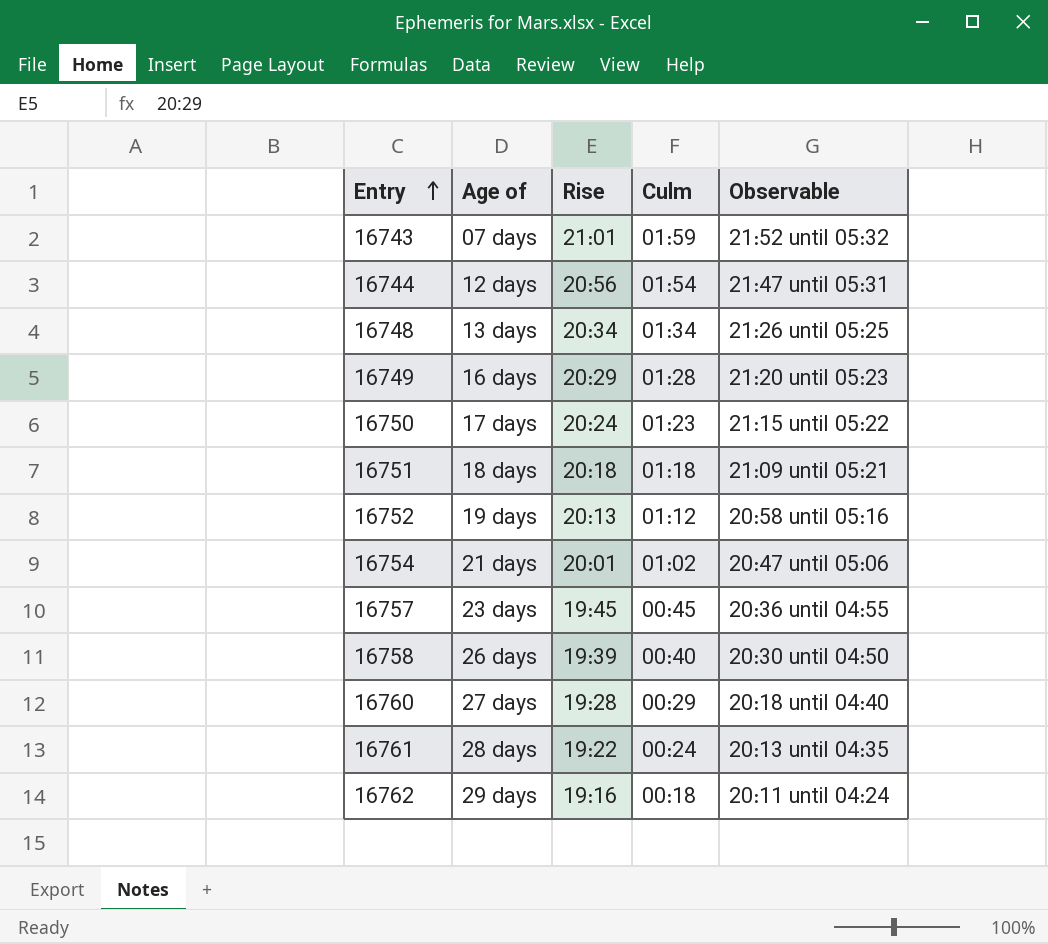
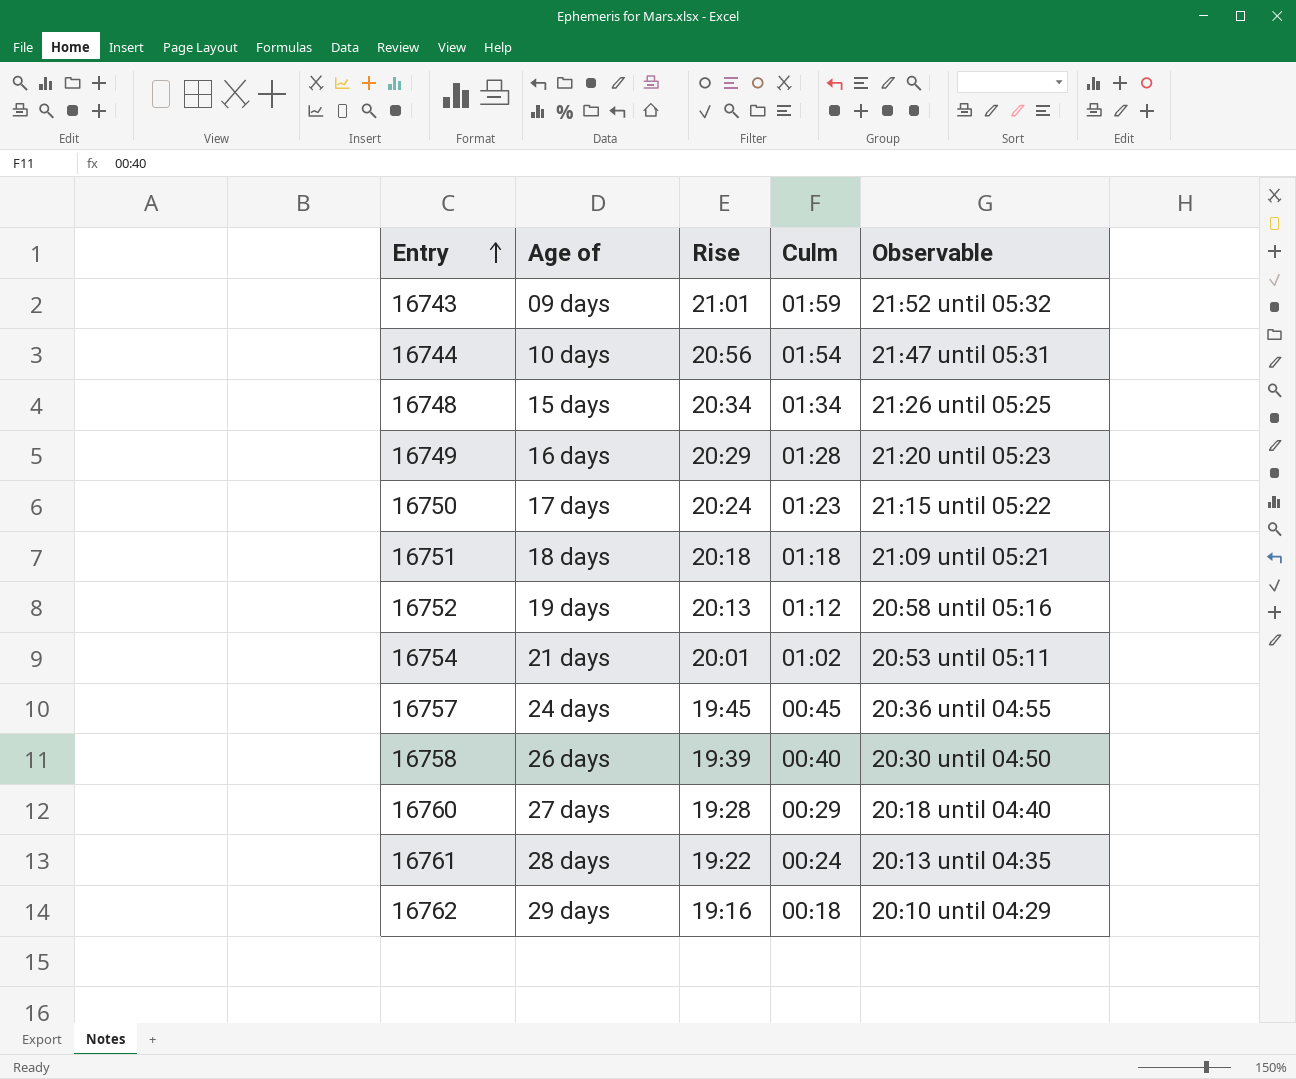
16743 | Age of: 07 days -> 09 days
16744 | Age of: 12 days -> 10 days
16748 | Age of: 13 days -> 15 days
16754 | Observable: 20:47 until 05:06 -> 20:53 until 05:11
16757 | Age of: 23 days -> 24 days
16762 | Observable: 20:11 until 04:24 -> 20:10 until 04:29

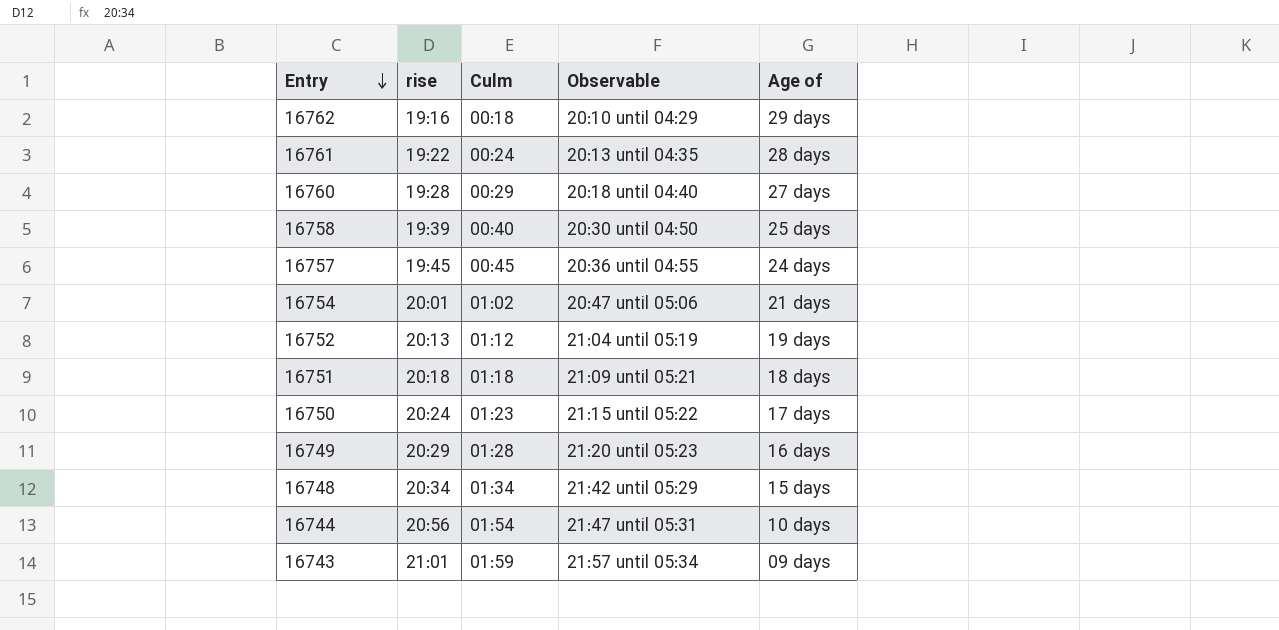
row order: Entry ascending -> Entry descending
column name: Rise -> rise
column Age of | position: 2 -> 5
16758 | Age of: 26 days -> 25 days
16754 | Observable: 20:53 until 05:11 -> 20:47 until 05:06
16752 | Observable: 20:58 until 05:16 -> 21:04 until 05:19
16748 | Observable: 21:26 until 05:25 -> 21:42 until 05:29
16743 | Observable: 21:52 until 05:32 -> 21:57 until 05:34

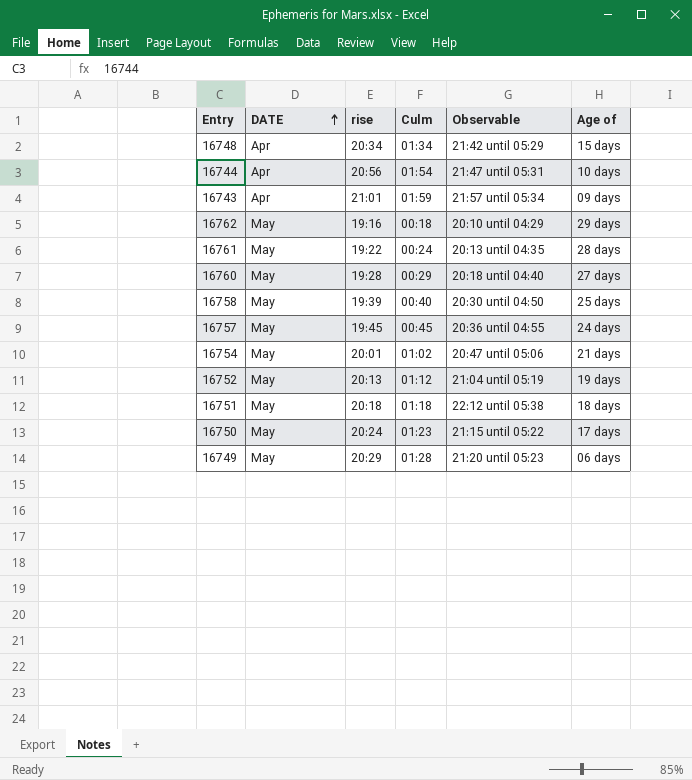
row order: Entry descending -> DATE ascending
column DATE | position: none -> 2
16751 | Observable: 21:09 until 05:21 -> 22:12 until 05:38
16749 | Age of: 16 days -> 06 days

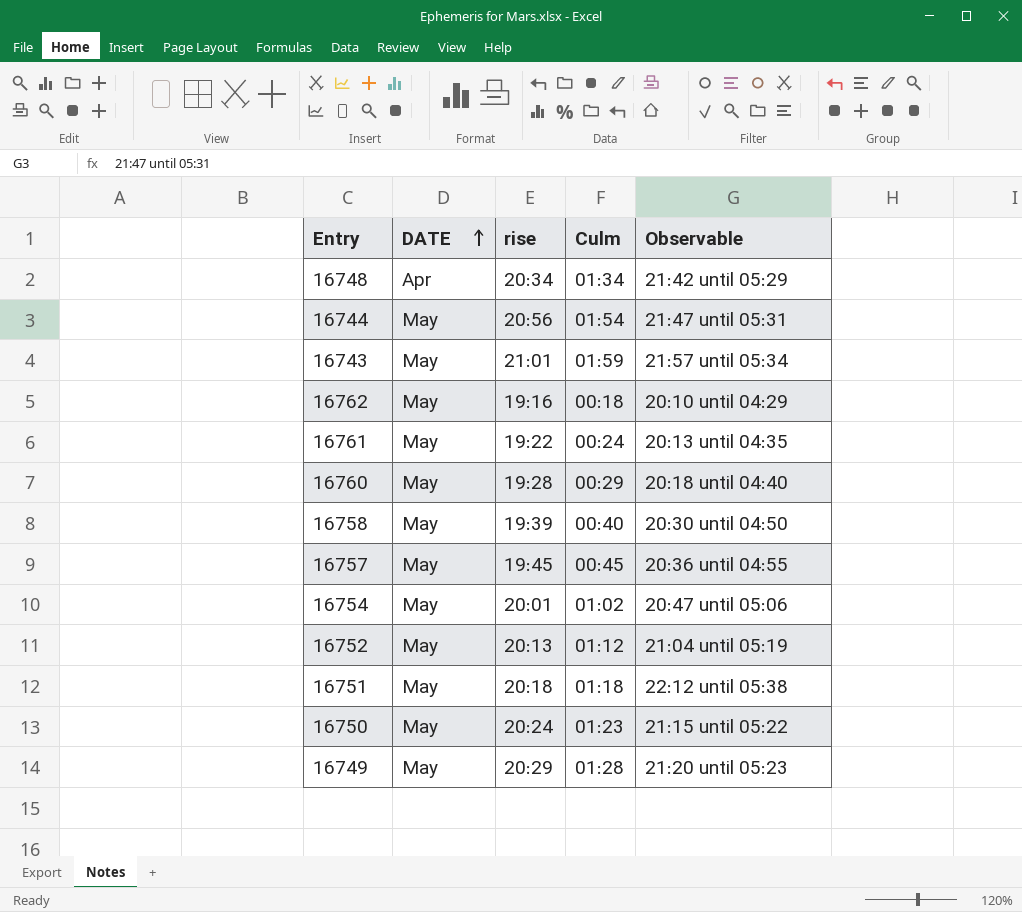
column Age of | position: 6 -> none
16744 | DATE: Apr -> May
16743 | DATE: Apr -> May

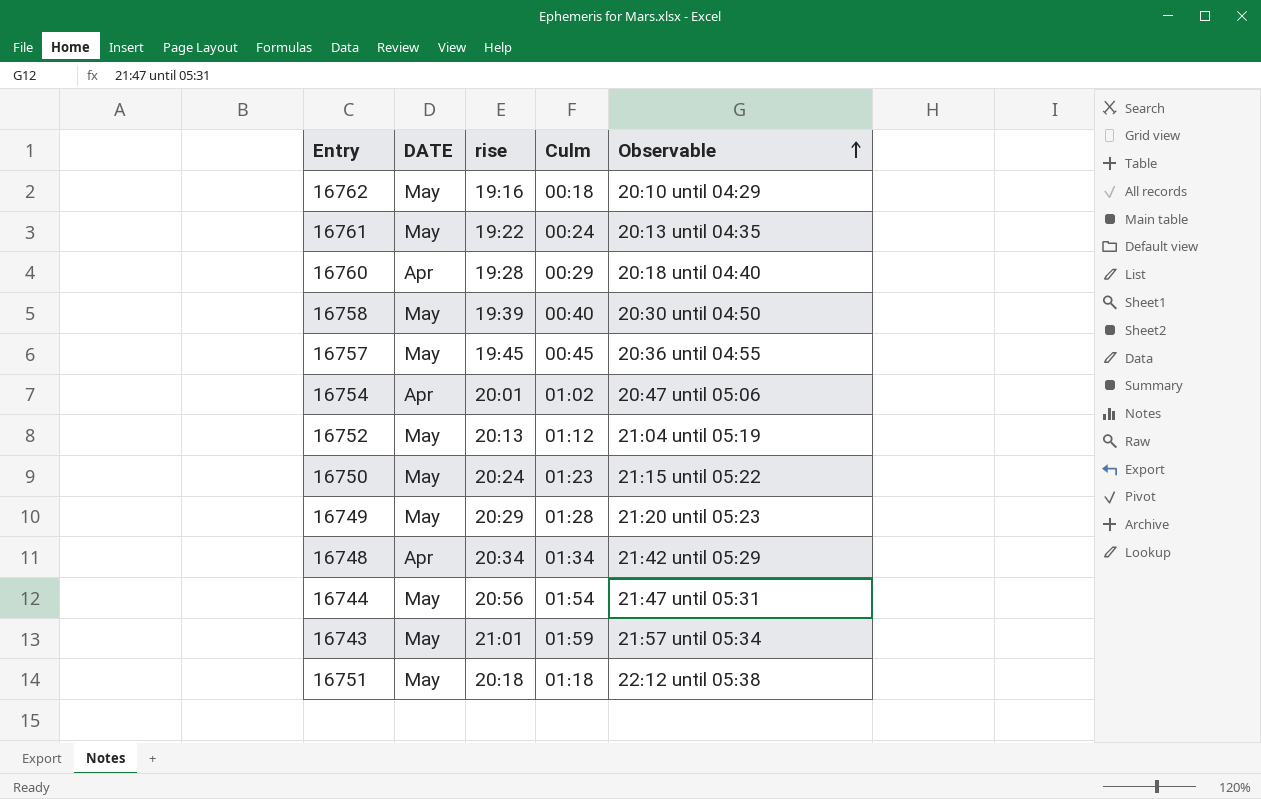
row order: DATE ascending -> Observable ascending
16760 | DATE: May -> Apr
16754 | DATE: May -> Apr

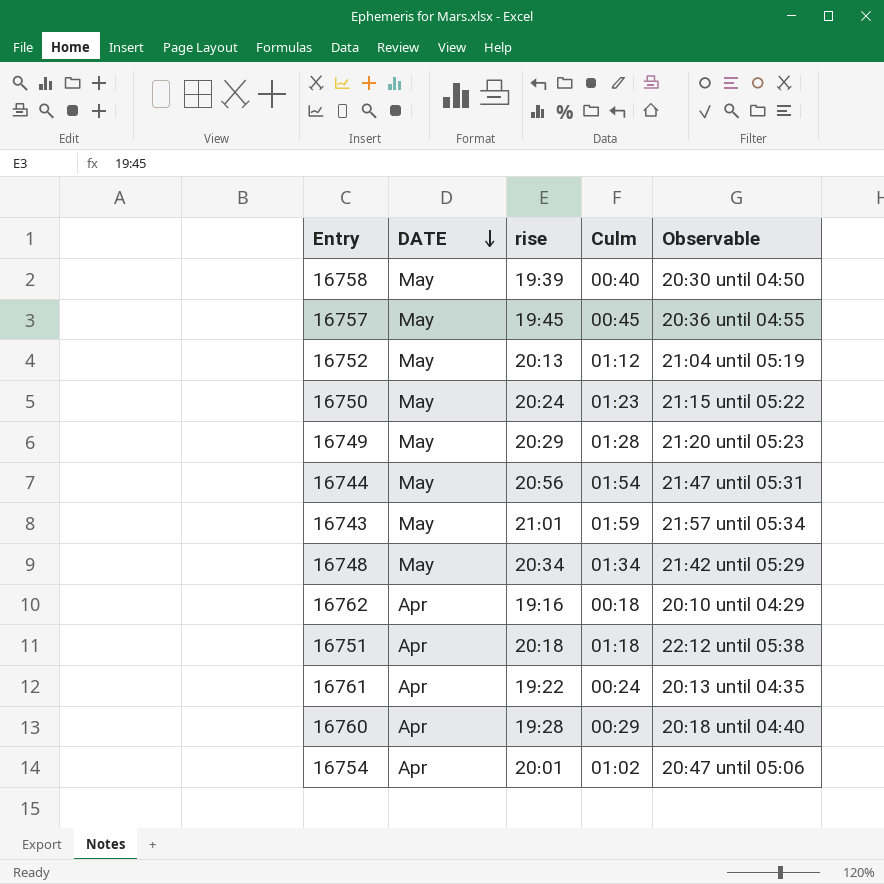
row order: Observable ascending -> DATE descending
16748 | DATE: Apr -> May
16762 | DATE: May -> Apr
16751 | DATE: May -> Apr
16761 | DATE: May -> Apr

